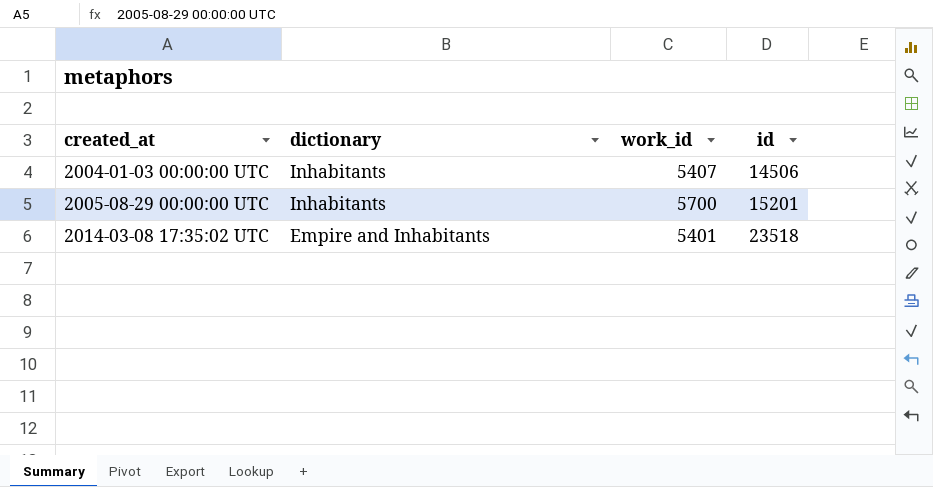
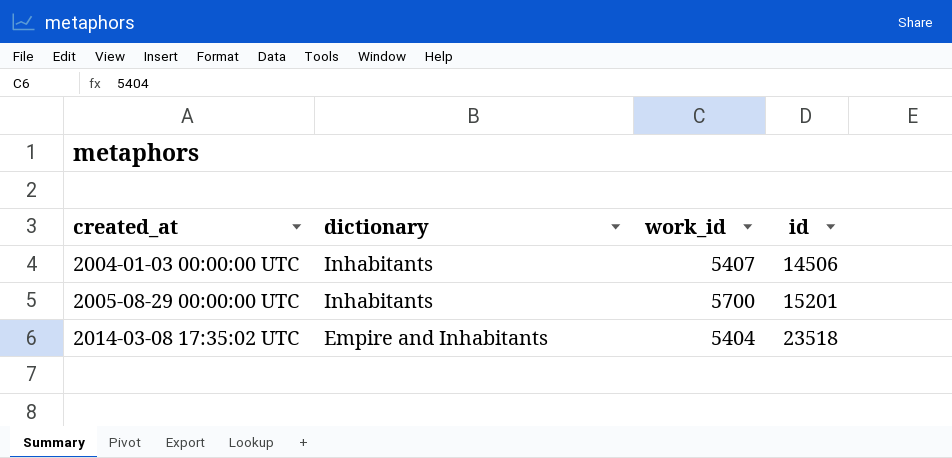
2014-03-08 17:35:02 UTC | work_id: 5401 -> 5404

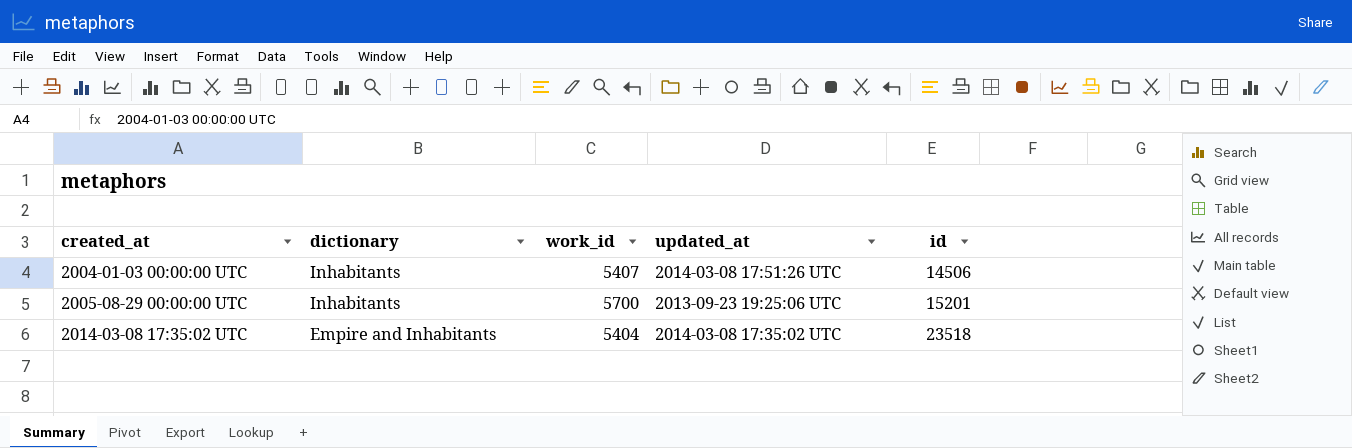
column updated_at | position: none -> 4

